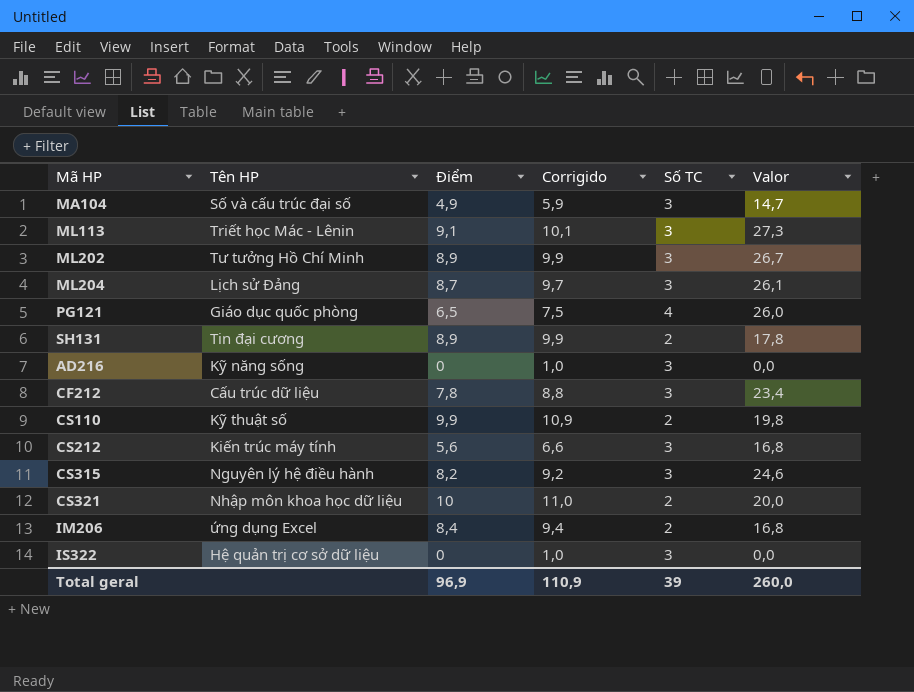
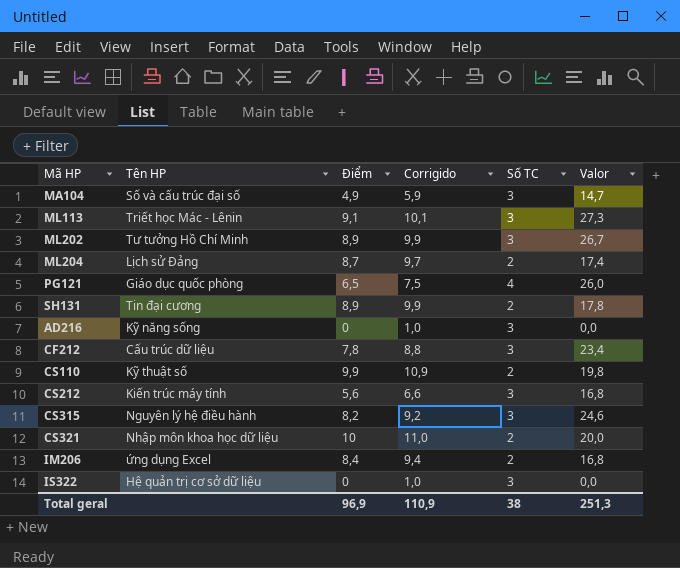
ML204 | Số TC: 3 -> 2
ML204 | Valor: 26,1 -> 17,4
Total geral | Số TC: 39 -> 38
Total geral | Valor: 260,0 -> 251,3

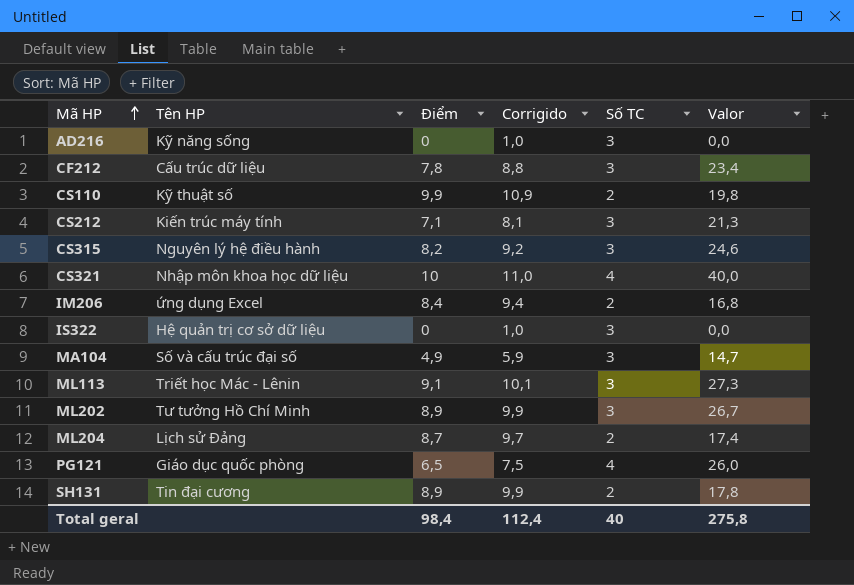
row order: none -> Mã HP ascending
CS212 | Điểm: 5,6 -> 7,1
CS212 | Corrigido: 6,6 -> 8,1
CS212 | Valor: 16,8 -> 21,3
CS321 | Số TC: 2 -> 4
CS321 | Valor: 20,0 -> 40,0
Total geral | Điểm: 96,9 -> 98,4
Total geral | Corrigido: 110,9 -> 112,4
Total geral | Số TC: 38 -> 40
Total geral | Valor: 251,3 -> 275,8

